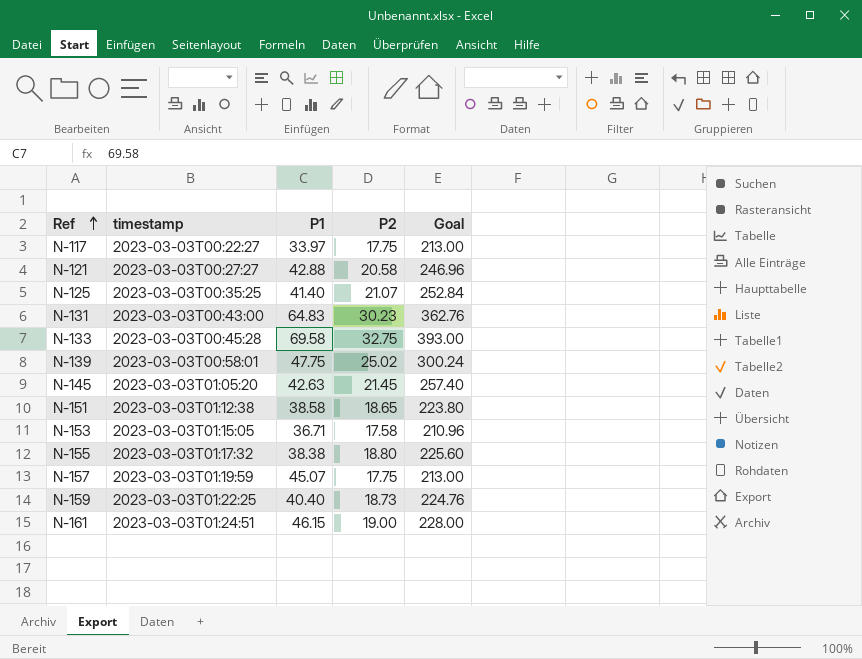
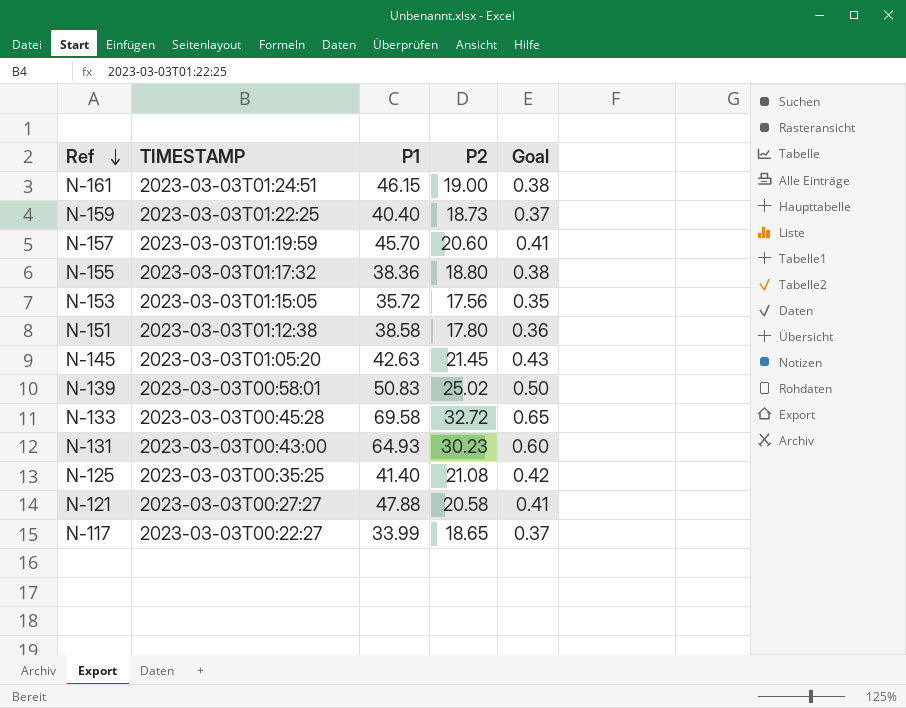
row order: Ref ascending -> Ref descending
column name: timestamp -> TIMESTAMP
column Goal | formula: [P2] * 12 -> [P2] * 0.02
N-157 | P1: 45.07 -> 45.70
N-157 | P2: 17.75 -> 20.60
N-155 | P1: 38.38 -> 38.36
N-153 | P1: 36.71 -> 35.72
N-153 | P2: 17.58 -> 17.56
N-151 | P2: 18.65 -> 17.80
N-139 | P1: 47.75 -> 50.83
N-133 | P2: 32.75 -> 32.72
N-131 | P1: 64.83 -> 64.93
N-125 | P2: 21.07 -> 21.08
N-121 | P1: 42.88 -> 47.88
N-117 | P1: 33.97 -> 33.99
N-117 | P2: 17.75 -> 18.65

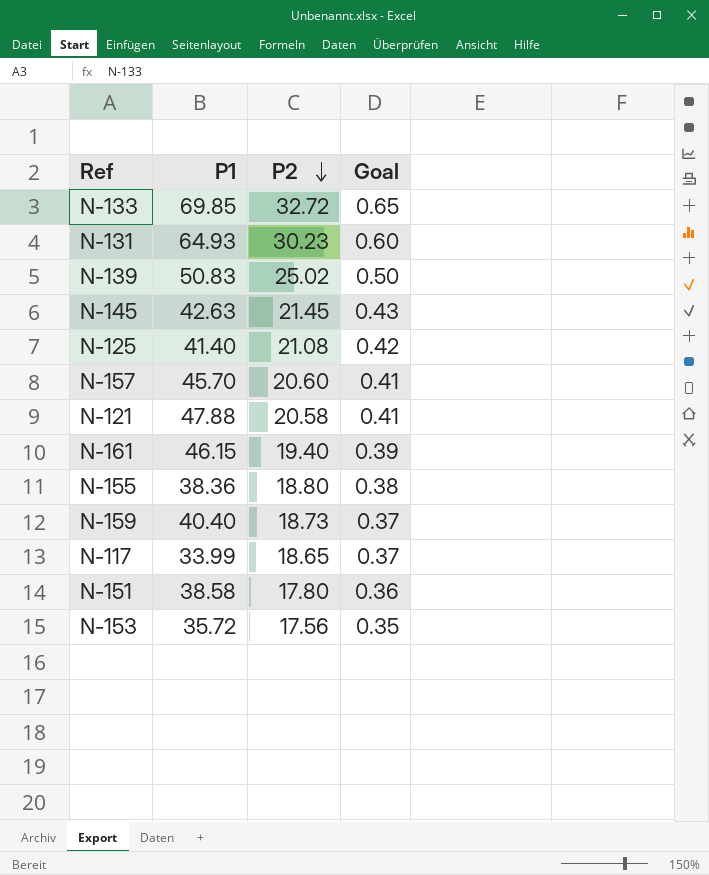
row order: Ref descending -> P2 descending
column TIMESTAMP | position: 2 -> none
N-133 | P1: 69.58 -> 69.85
N-161 | P2: 19.00 -> 19.40
N-161 | Goal: 0.38 -> 0.39

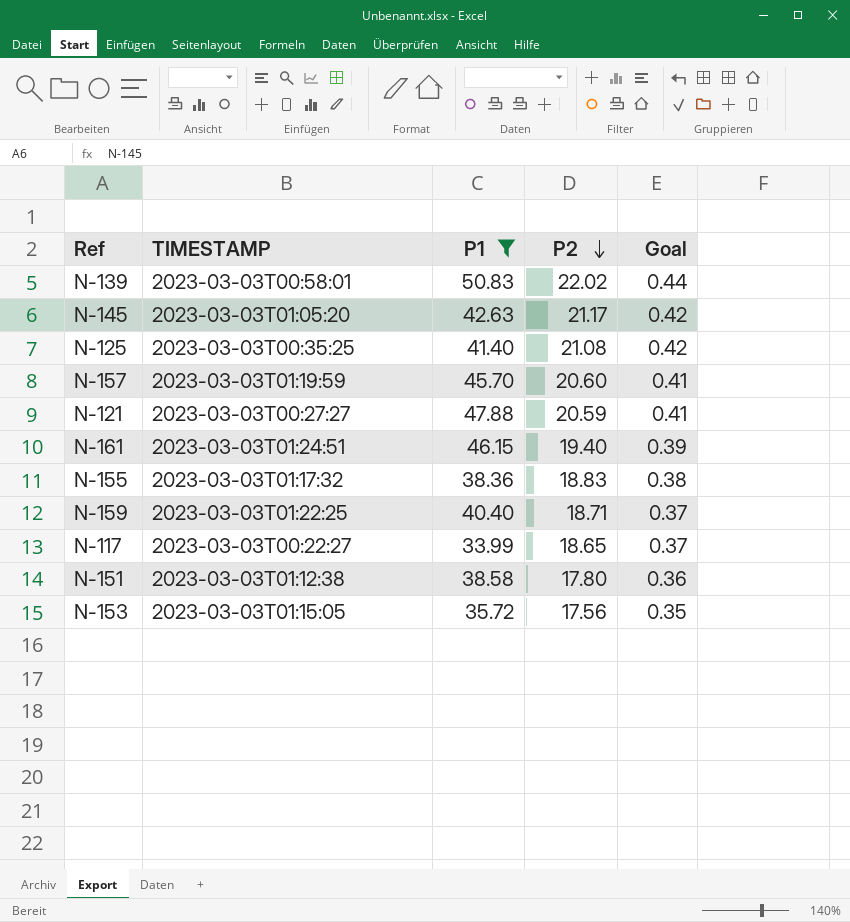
filter: none -> P1 <= 50.83
column TIMESTAMP | position: none -> 2
N-139 | P2: 25.02 -> 22.02
N-139 | Goal: 0.50 -> 0.44
N-145 | P2: 21.45 -> 21.17
N-145 | Goal: 0.43 -> 0.42
N-121 | P2: 20.58 -> 20.59
N-155 | P2: 18.80 -> 18.83
N-159 | P2: 18.73 -> 18.71

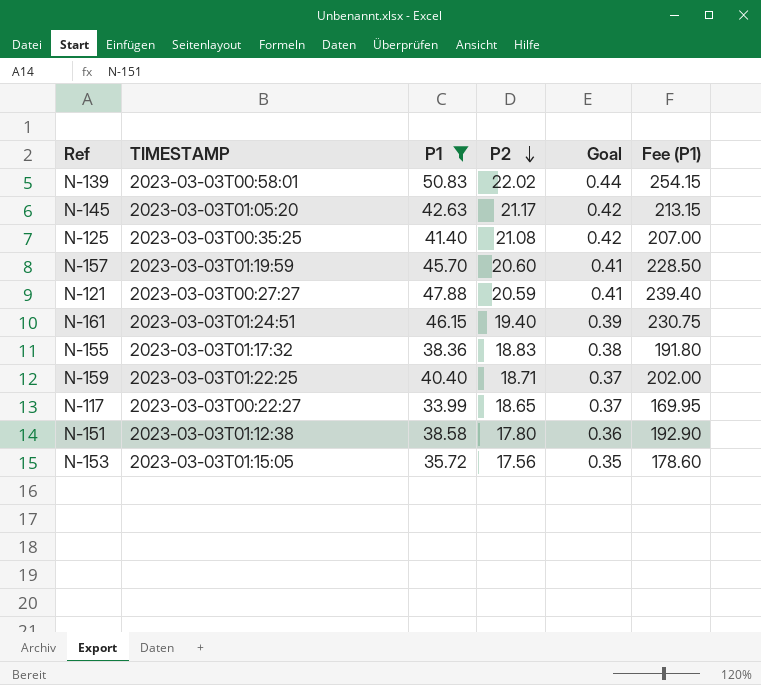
column Fee (P1) | formula: none -> [P1] * 5

